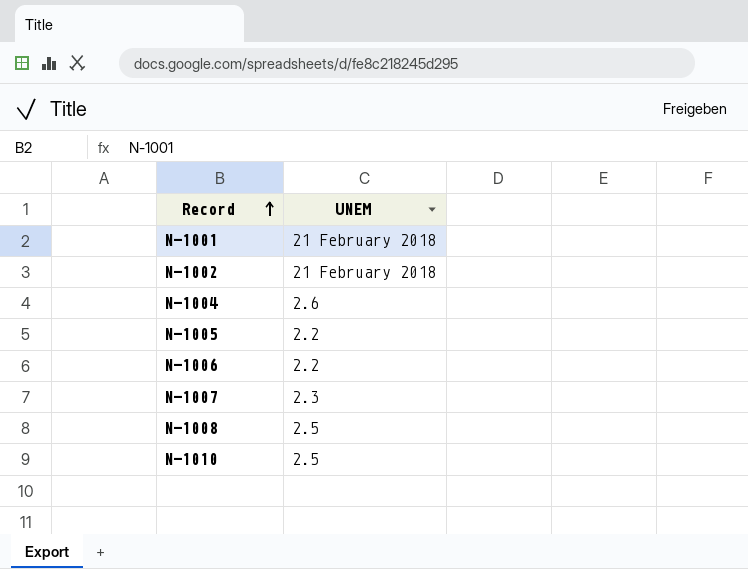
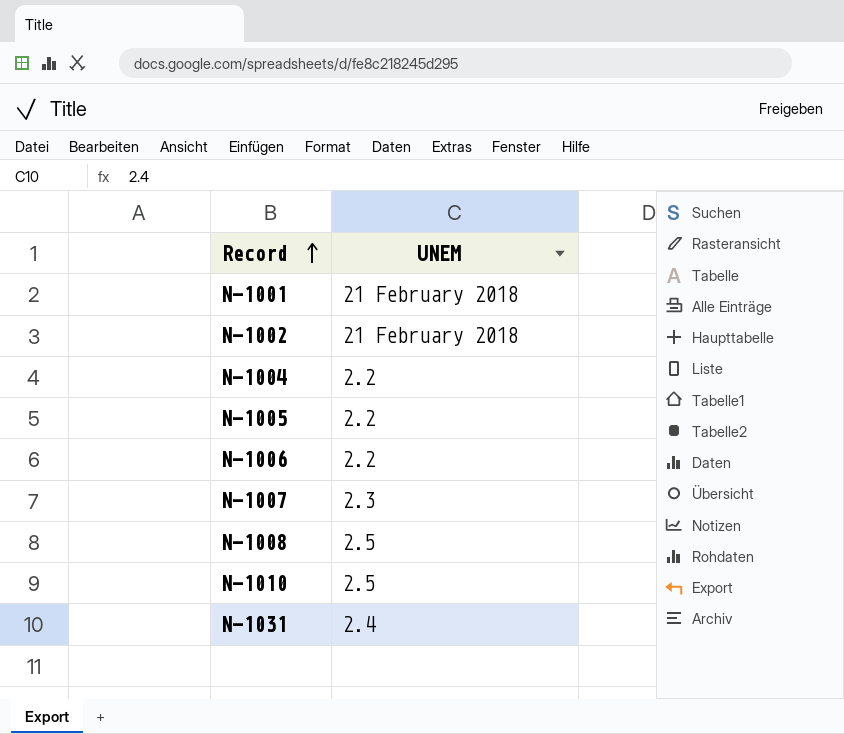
N-1004 | UNEM: 2.6 -> 2.2
row N-1031: none -> 2.4

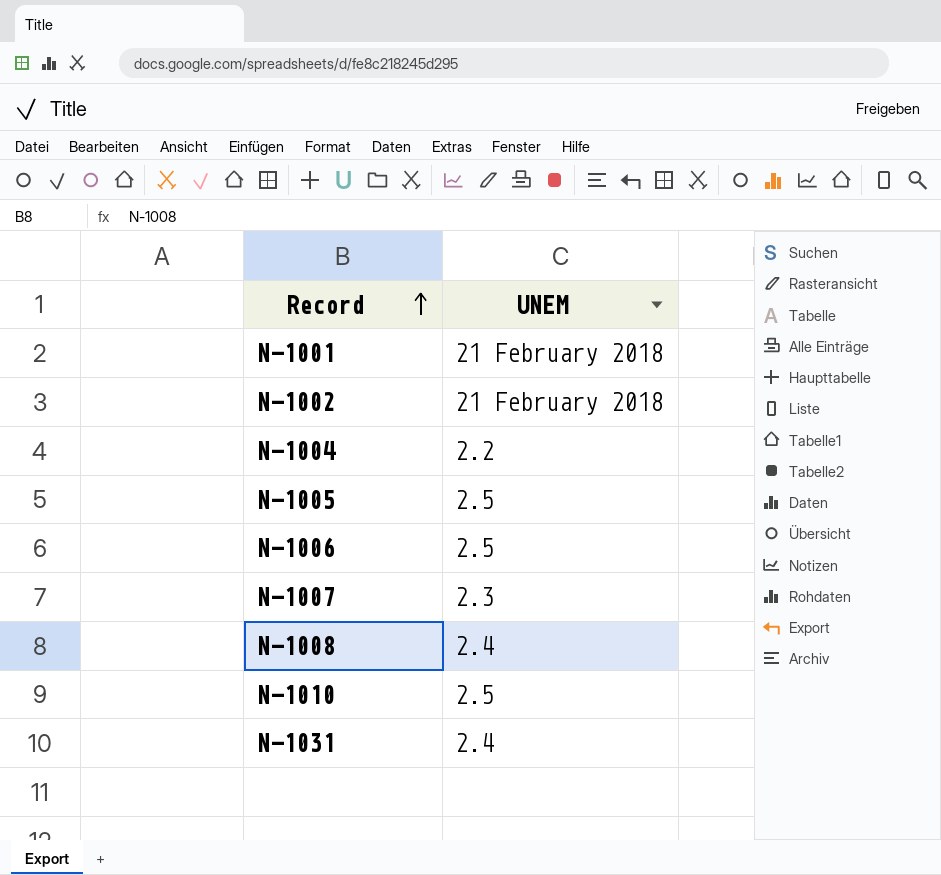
N-1005 | UNEM: 2.2 -> 2.5
N-1006 | UNEM: 2.2 -> 2.5
N-1008 | UNEM: 2.5 -> 2.4

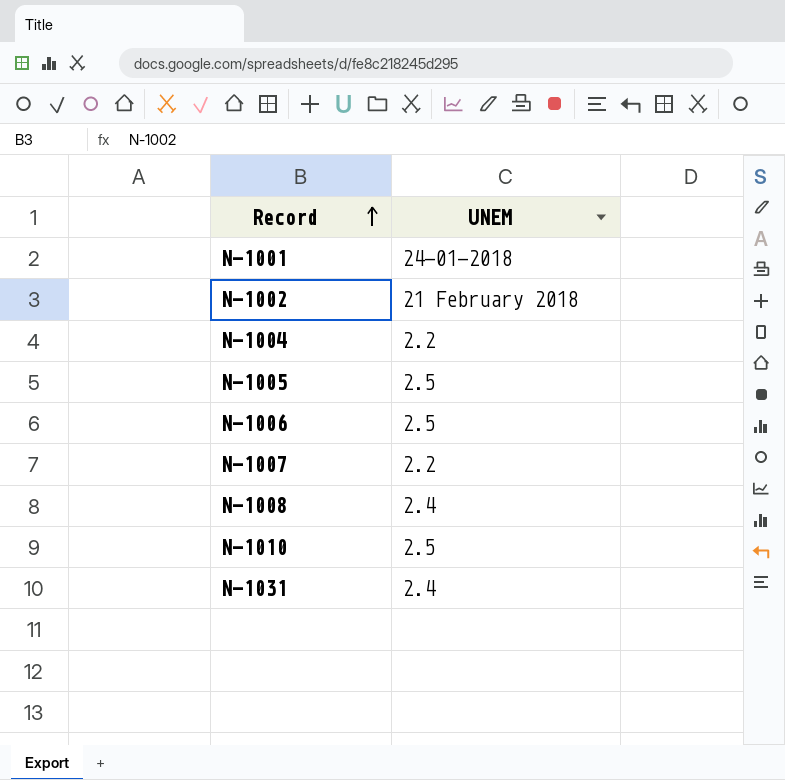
N-1001 | UNEM: 21 February 2018 -> 24-01-2018
N-1007 | UNEM: 2.3 -> 2.2

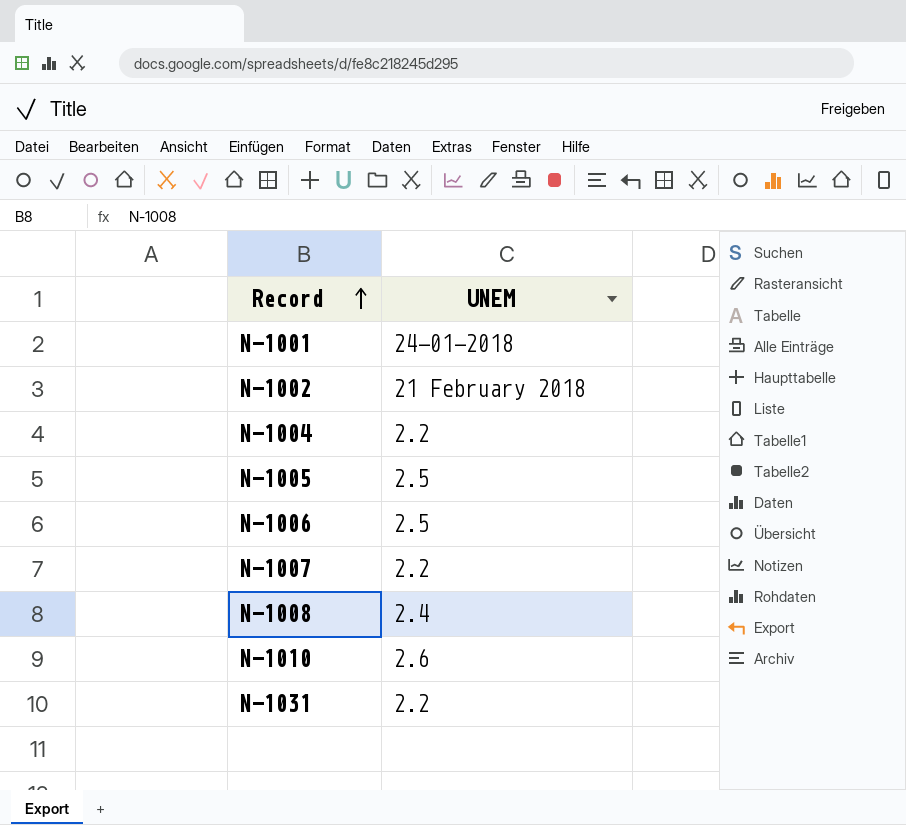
N-1010 | UNEM: 2.5 -> 2.6
N-1031 | UNEM: 2.4 -> 2.2

